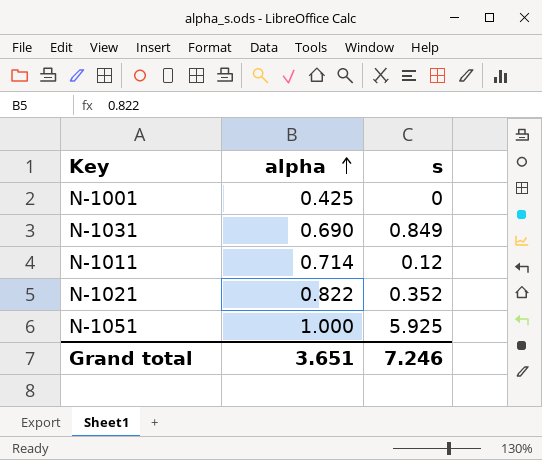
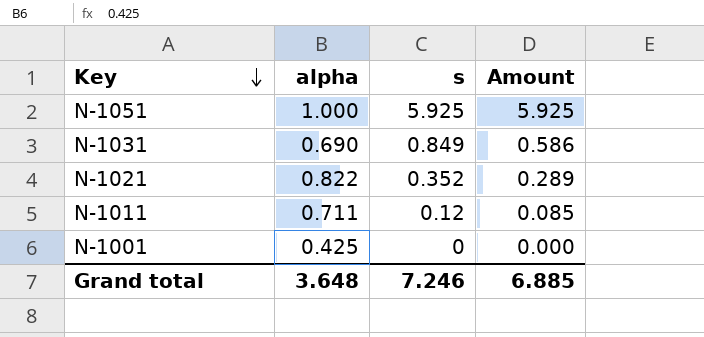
row order: alpha ascending -> Key descending
column Amount | formula: none -> [alpha] * [s]
N-1011 | alpha: 0.714 -> 0.711
Grand total | alpha: 3.651 -> 3.648

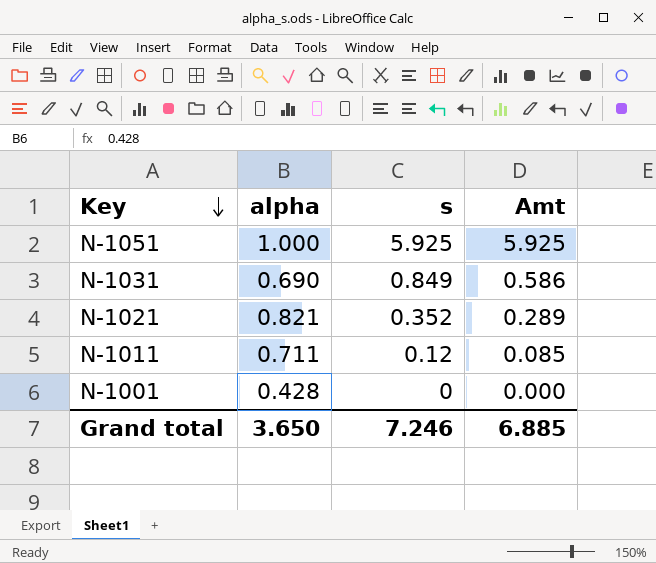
column name: Amount -> Amt
N-1021 | alpha: 0.822 -> 0.821
N-1001 | alpha: 0.425 -> 0.428
Grand total | alpha: 3.648 -> 3.650

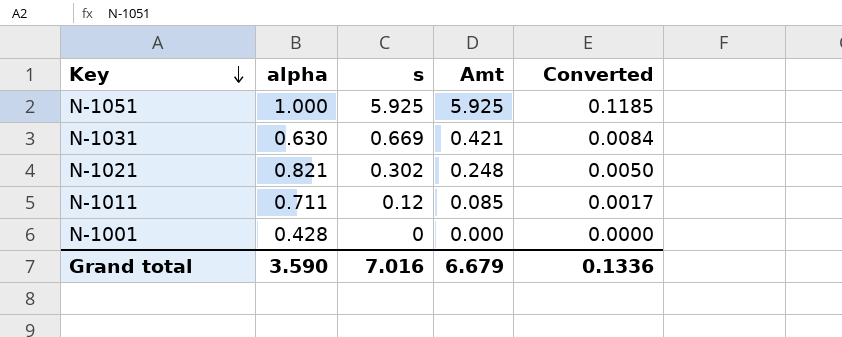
column Converted | formula: none -> [Amt] * 0.02
N-1031 | alpha: 0.690 -> 0.630
N-1031 | s: 0.849 -> 0.669
N-1031 | Amt: 0.586 -> 0.421
N-1021 | s: 0.352 -> 0.302
N-1021 | Amt: 0.289 -> 0.248
Grand total | alpha: 3.650 -> 3.590
Grand total | s: 7.246 -> 7.016
Grand total | Amt: 6.885 -> 6.679

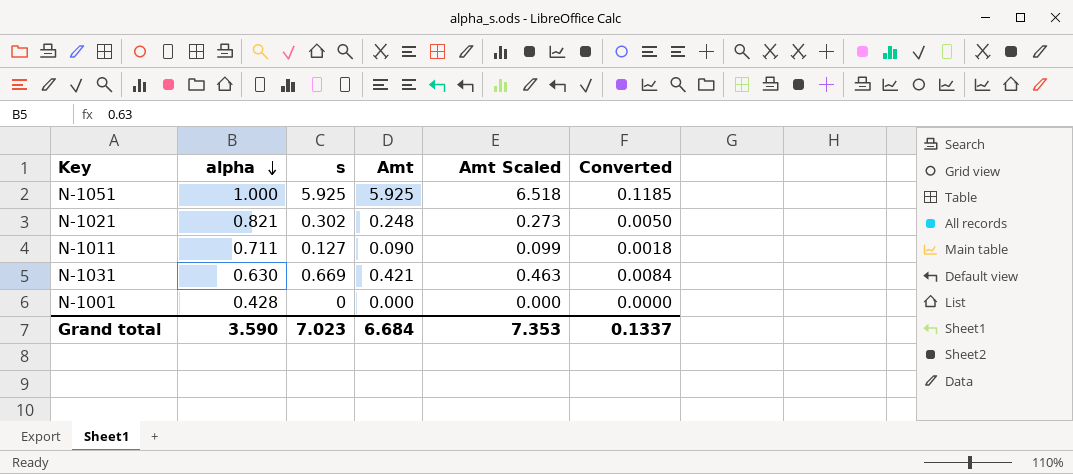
row order: Key descending -> alpha descending
column Amt Scaled | formula: none -> [Amt] * 1.1
N-1011 | s: 0.12 -> 0.127
N-1011 | Amt: 0.085 -> 0.090
N-1011 | Converted: 0.0017 -> 0.0018
Grand total | s: 7.016 -> 7.023
Grand total | Amt: 6.679 -> 6.684
Grand total | Converted: 0.1336 -> 0.1337

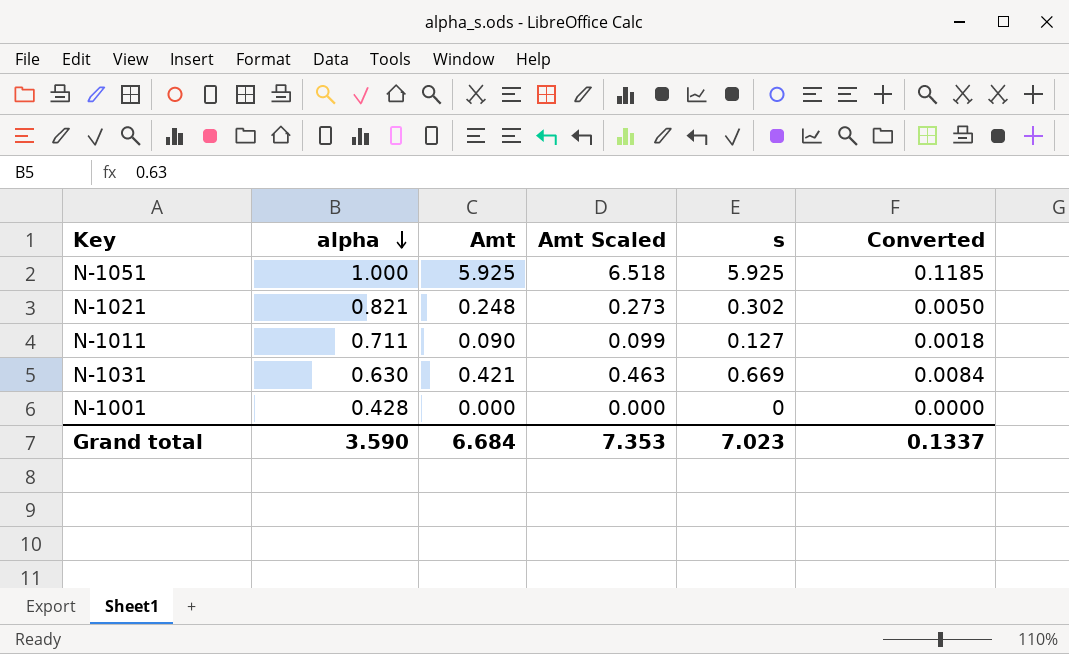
column s | position: 3 -> 5

